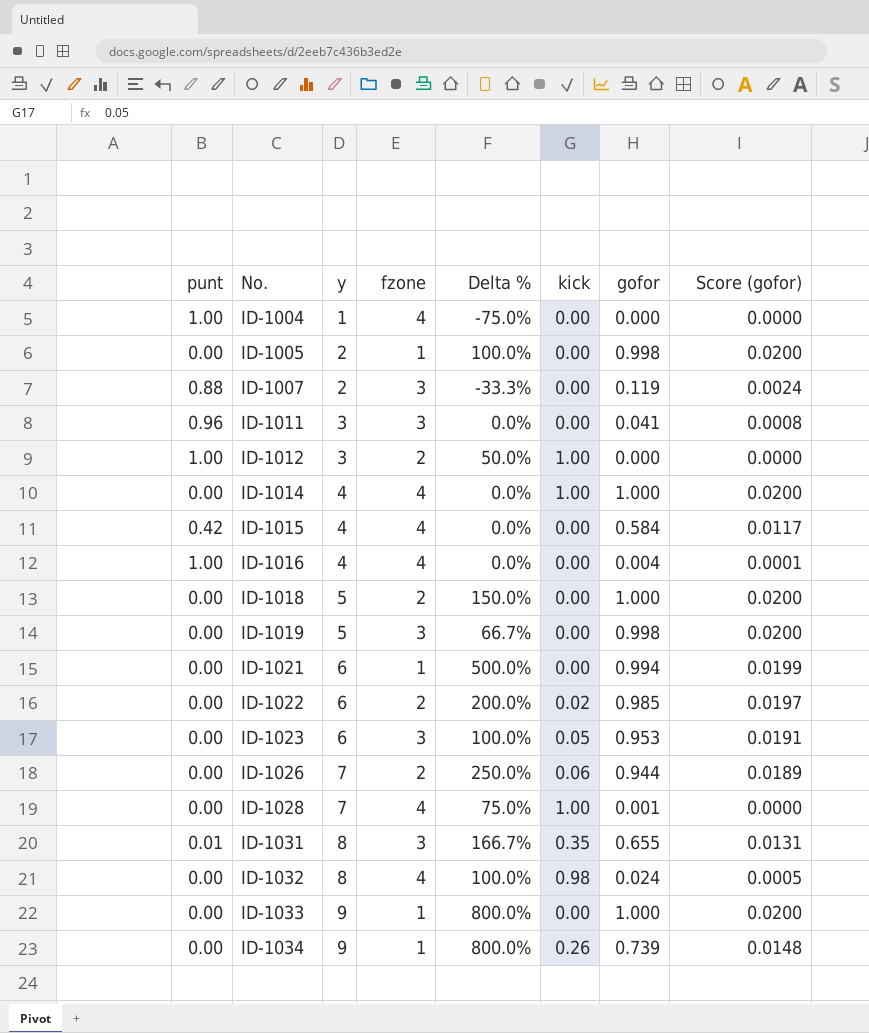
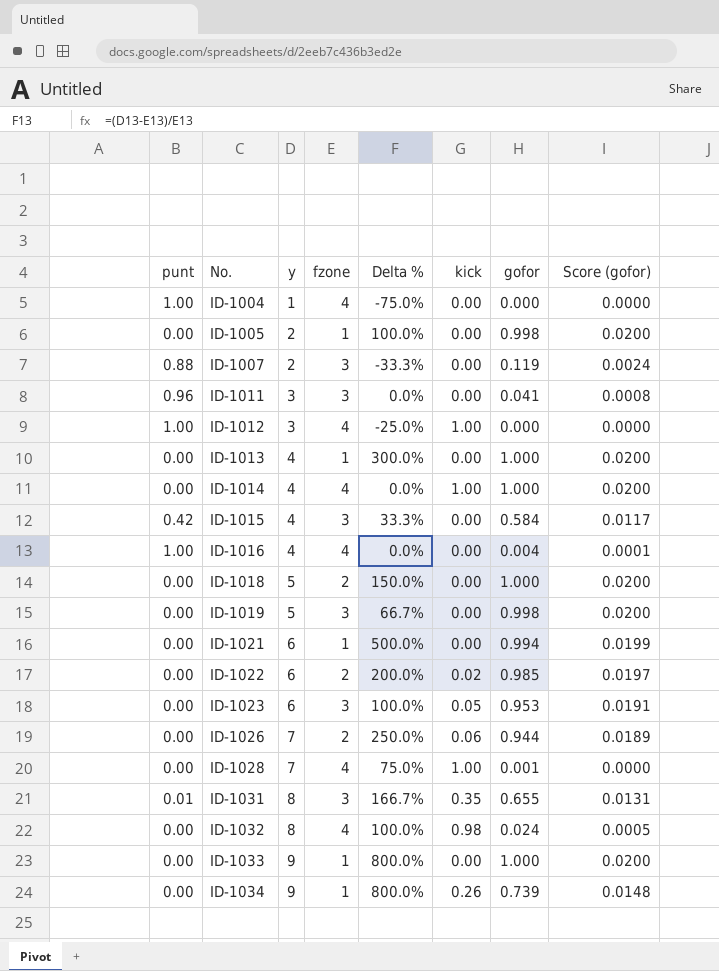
ID-1012 | fzone: 2 -> 4
ID-1012 | Delta %: 50.0% -> -25.0%
row ID-1013: none -> 0.00 | 4 | 1 | 300.0% | 0.00 | 1.000 | 0.0200
ID-1015 | fzone: 4 -> 3
ID-1015 | Delta %: 0.0% -> 33.3%

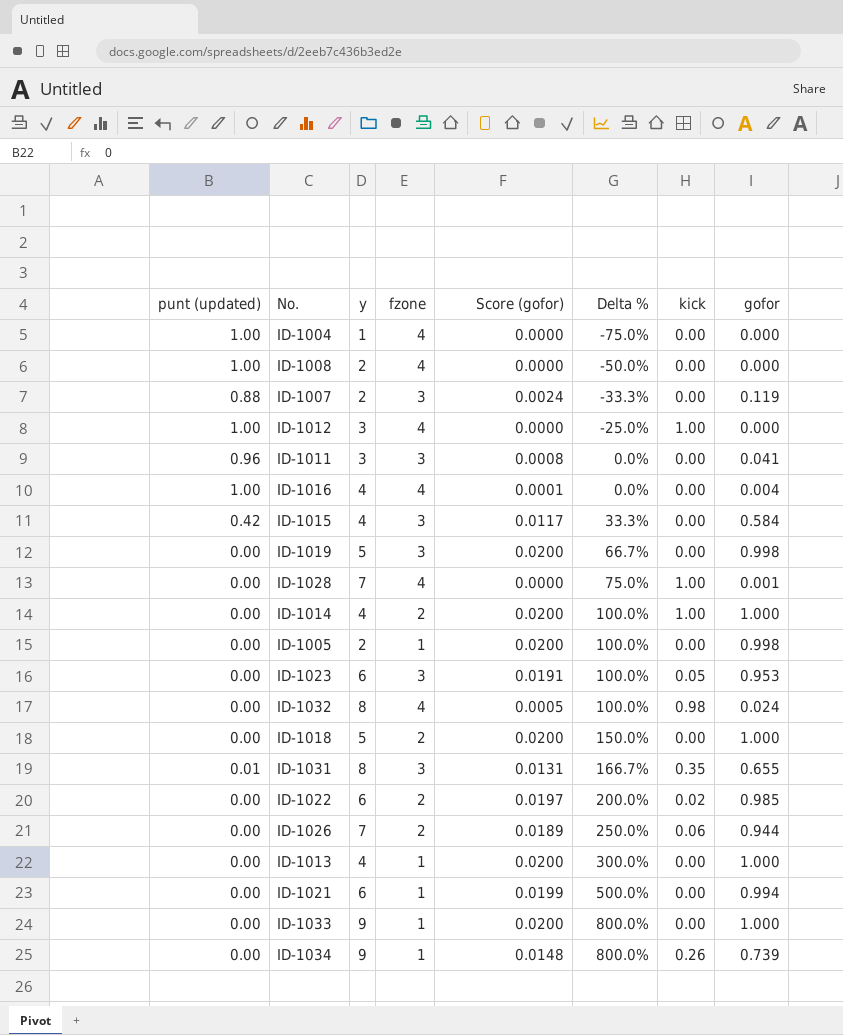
row order: No. ascending -> Delta % ascending
column name: punt -> punt (updated)
column Score (gofor) | position: 8 -> 5
row ID-1008: none -> 1.00 | 2 | 4 | 0.0000 | -50.0% | 0.00 | 0.000
ID-1014 | fzone: 4 -> 2
ID-1014 | Delta %: 0.0% -> 100.0%

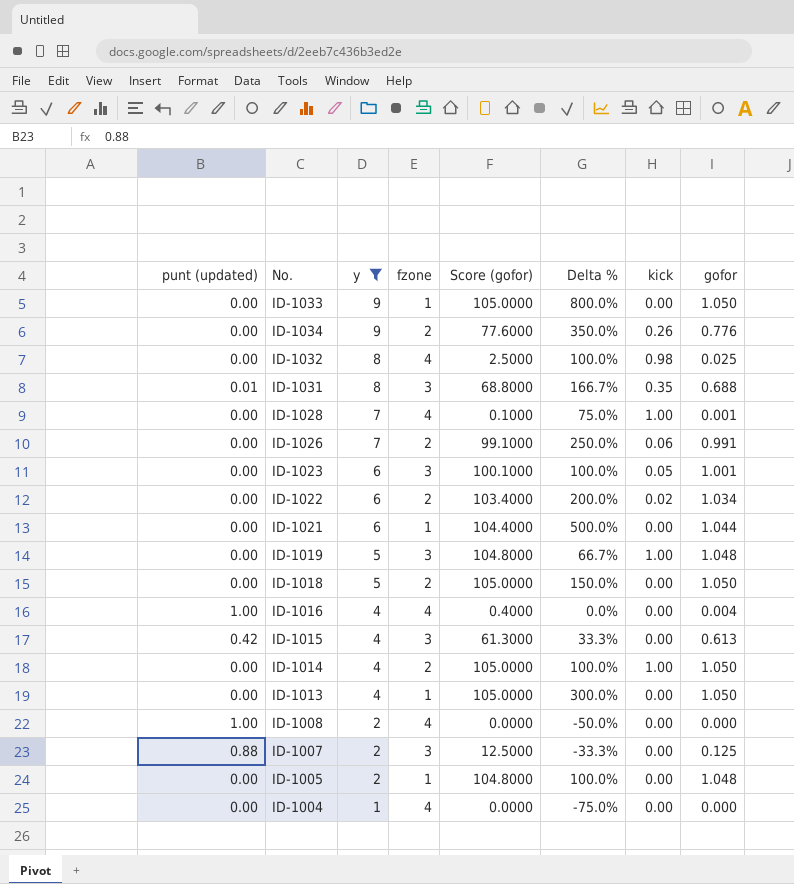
filter: none -> y != 3
row order: Delta % ascending -> y descending
column Score (gofor) | formula: [gofor] * 0.02 -> [gofor] * 100
ID-1033 | gofor: 1.000 -> 1.050
ID-1034 | fzone: 1 -> 2
ID-1034 | Delta %: 800.0% -> 350.0%
ID-1034 | gofor: 0.739 -> 0.776
ID-1032 | gofor: 0.024 -> 0.025
ID-1031 | gofor: 0.655 -> 0.688
ID-1026 | gofor: 0.944 -> 0.991
ID-1023 | gofor: 0.953 -> 1.001
ID-1022 | gofor: 0.985 -> 1.034
ID-1021 | gofor: 0.994 -> 1.044
ID-1019 | kick: 0.00 -> 1.00
ID-1019 | gofor: 0.998 -> 1.048
ID-1018 | gofor: 1.000 -> 1.050
ID-1015 | gofor: 0.584 -> 0.613
ID-1014 | gofor: 1.000 -> 1.050
ID-1013 | gofor: 1.000 -> 1.050
ID-1007 | gofor: 0.119 -> 0.125
ID-1005 | gofor: 0.998 -> 1.048
ID-1004 | punt (updated): 1.00 -> 0.00

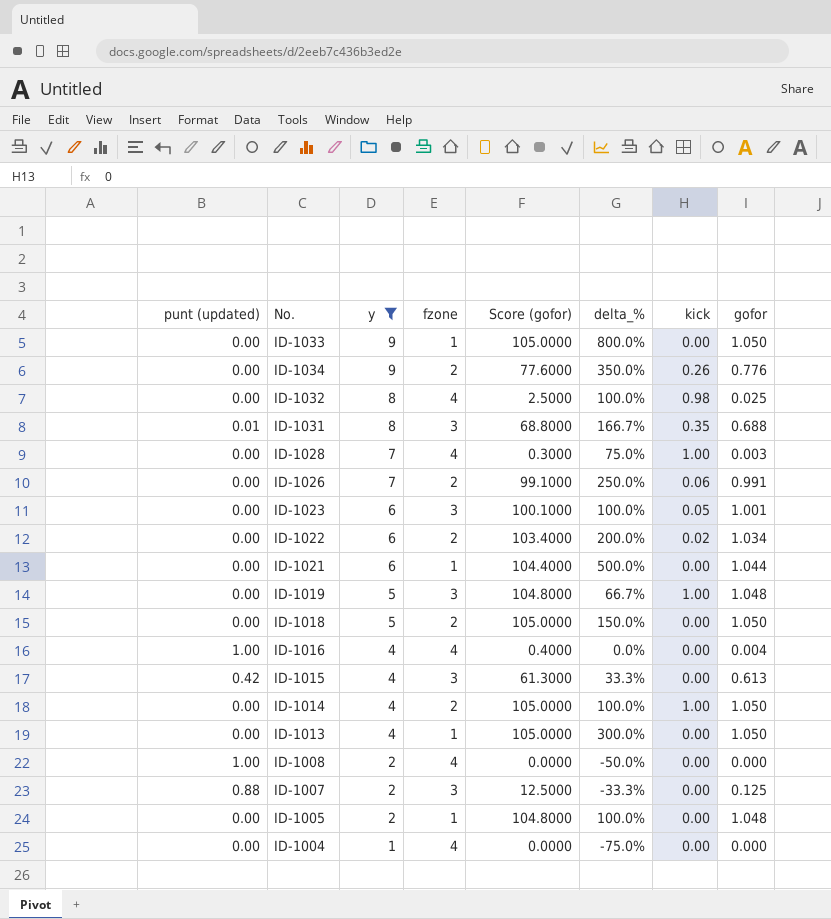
column name: Delta % -> delta_%
ID-1028 | Score (gofor): 0.1000 -> 0.3000
ID-1028 | gofor: 0.001 -> 0.003

